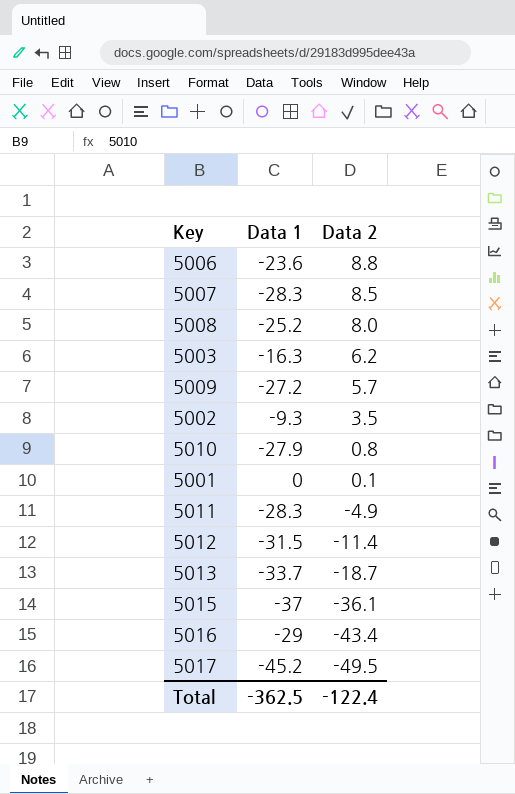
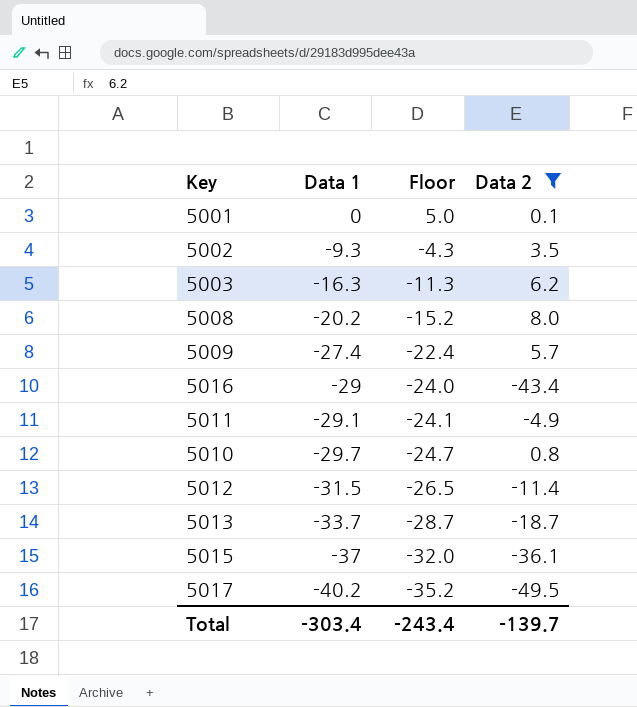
filter: none -> Data 2 <= 8.0
row order: Data 2 descending -> Data 1 descending
column Floor | formula: none -> [Data 1] + 5
5008 | Data 1: -25.2 -> -20.2
5009 | Data 1: -27.2 -> -27.4
5011 | Data 1: -28.3 -> -29.1
5010 | Data 1: -27.9 -> -29.7
5017 | Data 1: -45.2 -> -40.2
Total | Data 1: -362.5 -> -303.4
Total | Data 2: -122.4 -> -139.7

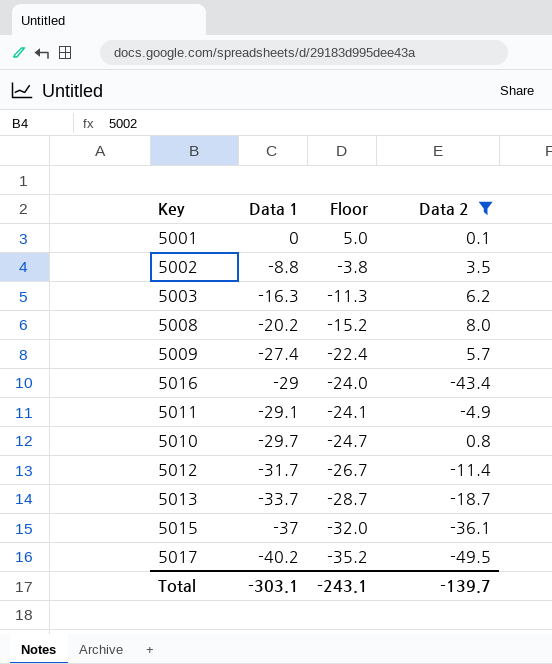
5002 | Data 1: -9.3 -> -8.8
5002 | Floor: -4.3 -> -3.8
5012 | Data 1: -31.5 -> -31.7
5012 | Floor: -26.5 -> -26.7
Total | Data 1: -303.4 -> -303.1
Total | Floor: -243.4 -> -243.1

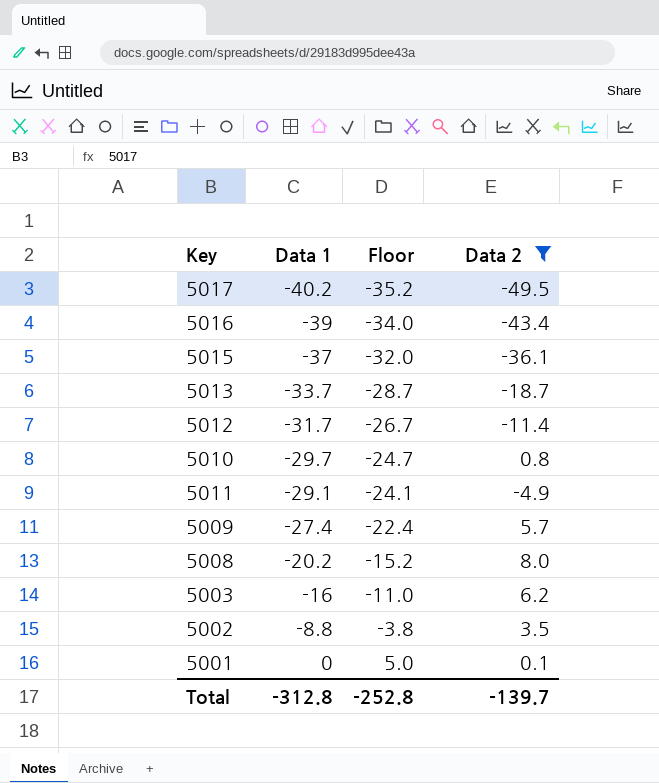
row order: Data 1 descending -> Data 1 ascending
5016 | Data 1: -29 -> -39
5016 | Floor: -24.0 -> -34.0
5003 | Data 1: -16.3 -> -16
5003 | Floor: -11.3 -> -11.0
Total | Data 1: -303.1 -> -312.8
Total | Floor: -243.1 -> -252.8

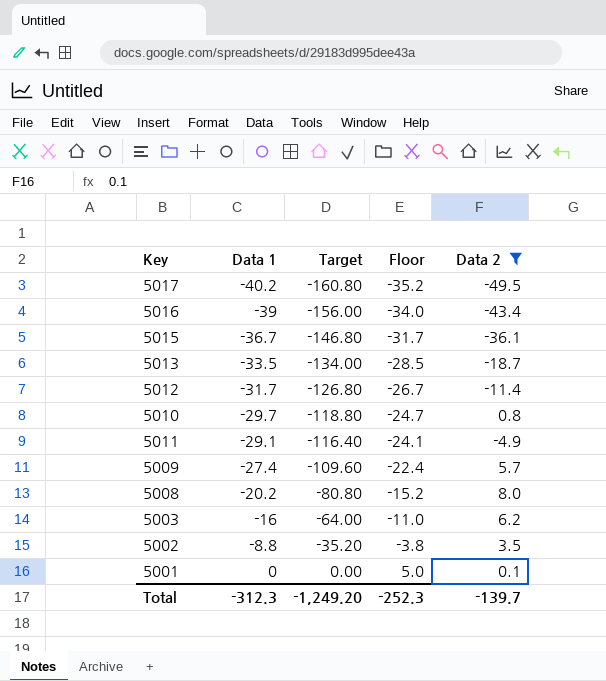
column Target | formula: none -> [Data 1] * 4
5015 | Data 1: -37 -> -36.7
5015 | Floor: -32.0 -> -31.7
5013 | Data 1: -33.7 -> -33.5
5013 | Floor: -28.7 -> -28.5
Total | Data 1: -312.8 -> -312.3
Total | Floor: -252.8 -> -252.3

